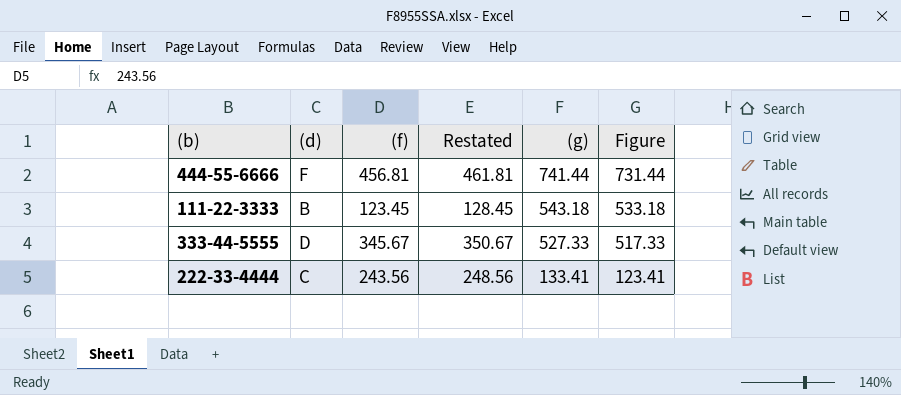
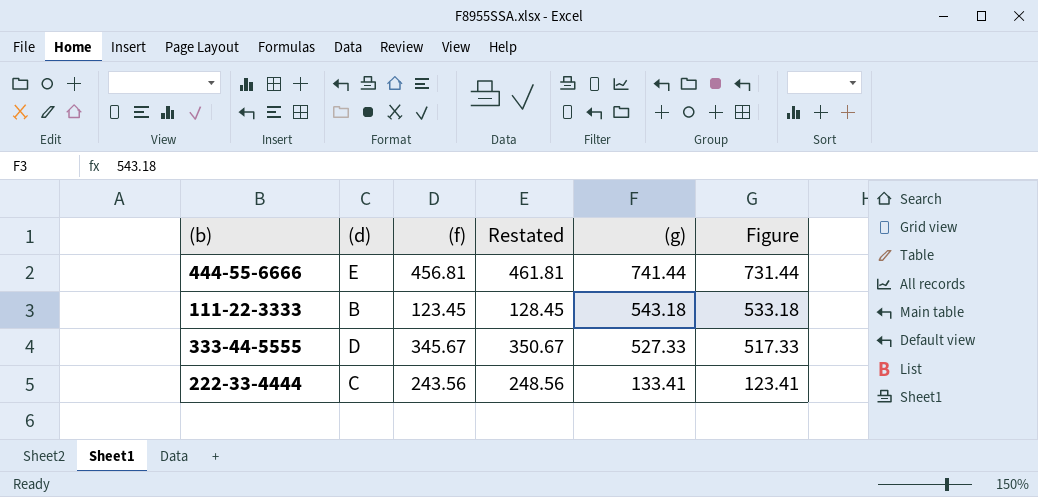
444-55-6666 | (d): F -> E

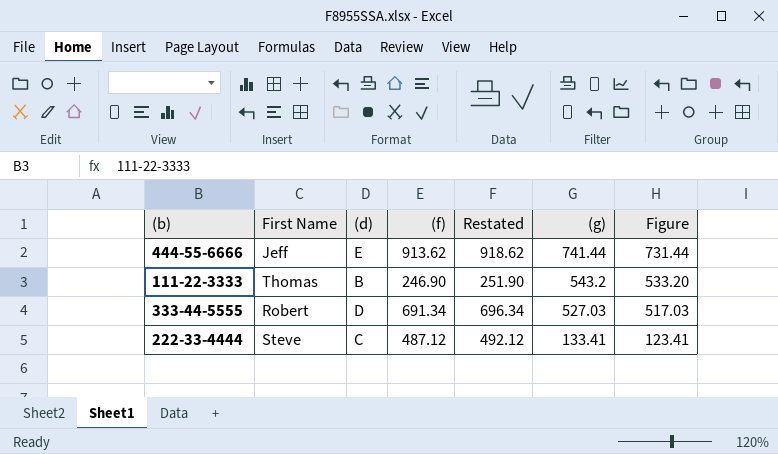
column First Name | position: none -> 2
444-55-6666 | (f): 456.81 -> 913.62
444-55-6666 | Restated: 461.81 -> 918.62
111-22-3333 | (f): 123.45 -> 246.90
111-22-3333 | Restated: 128.45 -> 251.90
111-22-3333 | (g): 543.18 -> 543.2
111-22-3333 | Figure: 533.18 -> 533.20
333-44-5555 | (f): 345.67 -> 691.34
333-44-5555 | Restated: 350.67 -> 696.34
333-44-5555 | (g): 527.33 -> 527.03
333-44-5555 | Figure: 517.33 -> 517.03
222-33-4444 | (f): 243.56 -> 487.12
222-33-4444 | Restated: 248.56 -> 492.12

